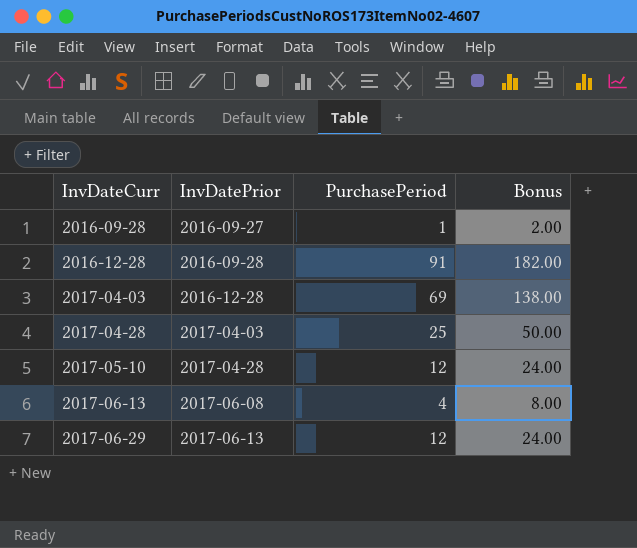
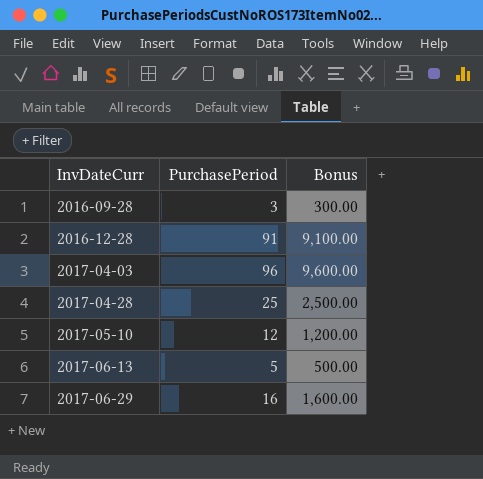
column InvDatePrior | position: 2 -> none
column Bonus | formula: [PurchasePeriod] * 2 -> [PurchasePeriod] * 100
2016-09-28 | PurchasePeriod: 1 -> 3
2017-04-03 | PurchasePeriod: 69 -> 96
2017-06-13 | PurchasePeriod: 4 -> 5
2017-06-29 | PurchasePeriod: 12 -> 16

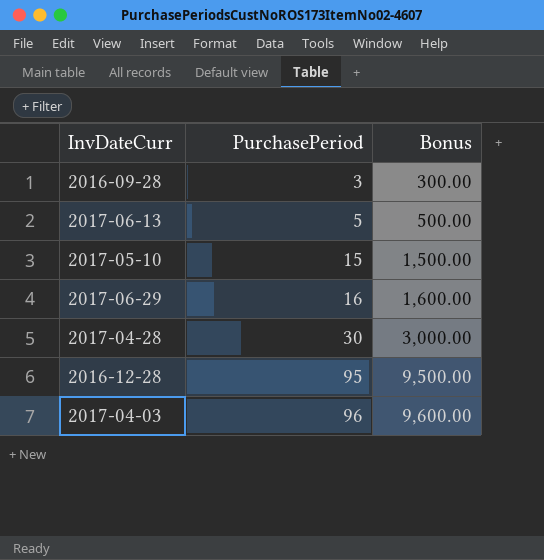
row order: InvDateCurr ascending -> PurchasePeriod ascending
2017-05-10 | PurchasePeriod: 12 -> 15
2017-05-10 | Bonus: 1,200.00 -> 1,500.00
2017-04-28 | PurchasePeriod: 25 -> 30
2017-04-28 | Bonus: 2,500.00 -> 3,000.00
2016-12-28 | PurchasePeriod: 91 -> 95
2016-12-28 | Bonus: 9,100.00 -> 9,500.00

